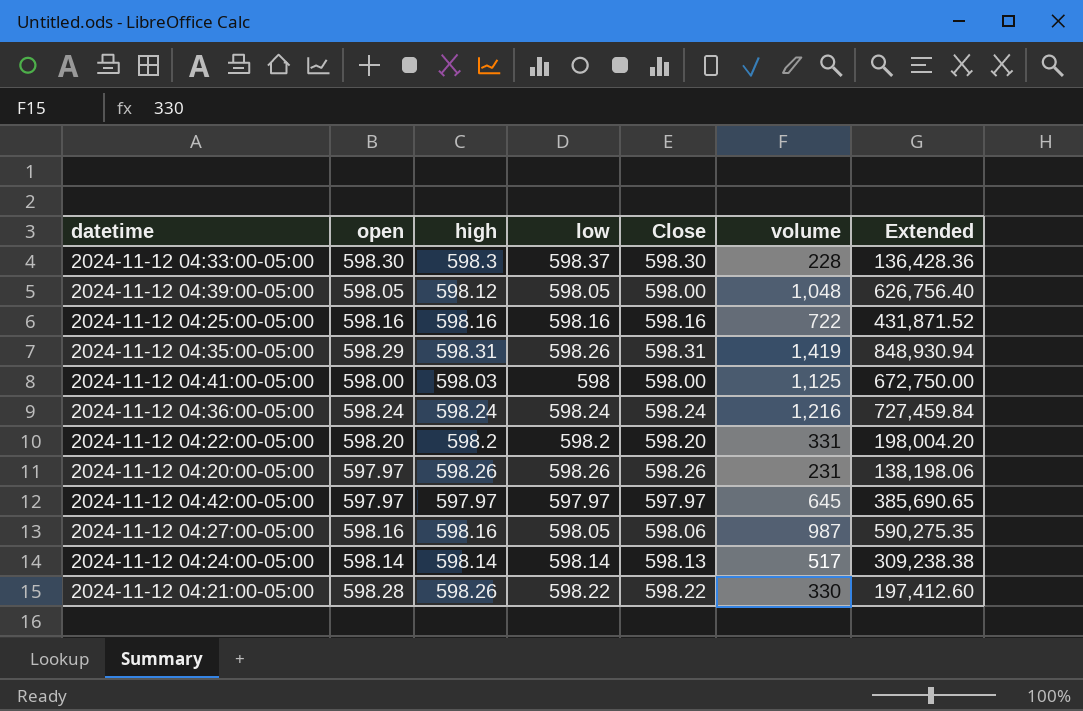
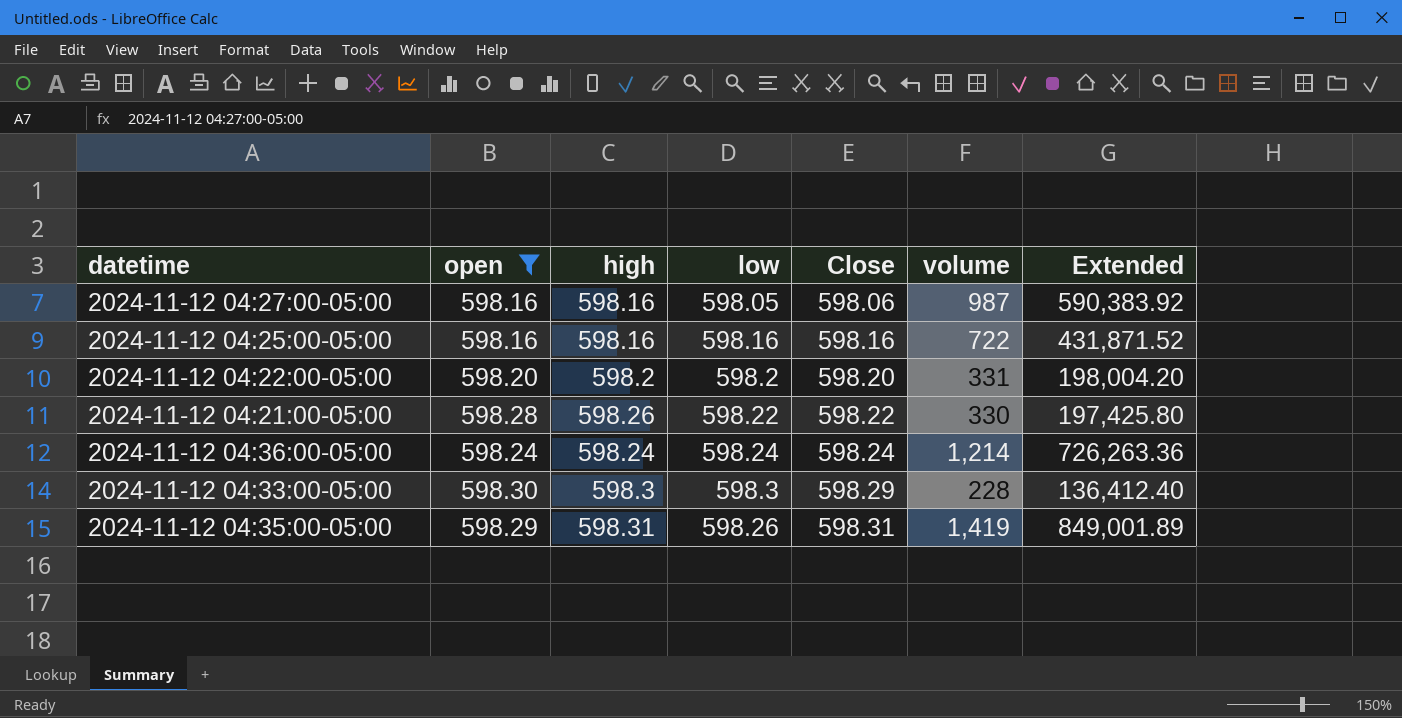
filter: none -> open >= 598.16
row order: none -> Close ascending
column Extended | formula: [low] * [volume] -> [high] * [volume]
2024-11-12 04:36:00-05:00 | volume: 1,216 -> 1,214
2024-11-12 04:33:00-05:00 | low: 598.37 -> 598.3
2024-11-12 04:33:00-05:00 | Close: 598.30 -> 598.29

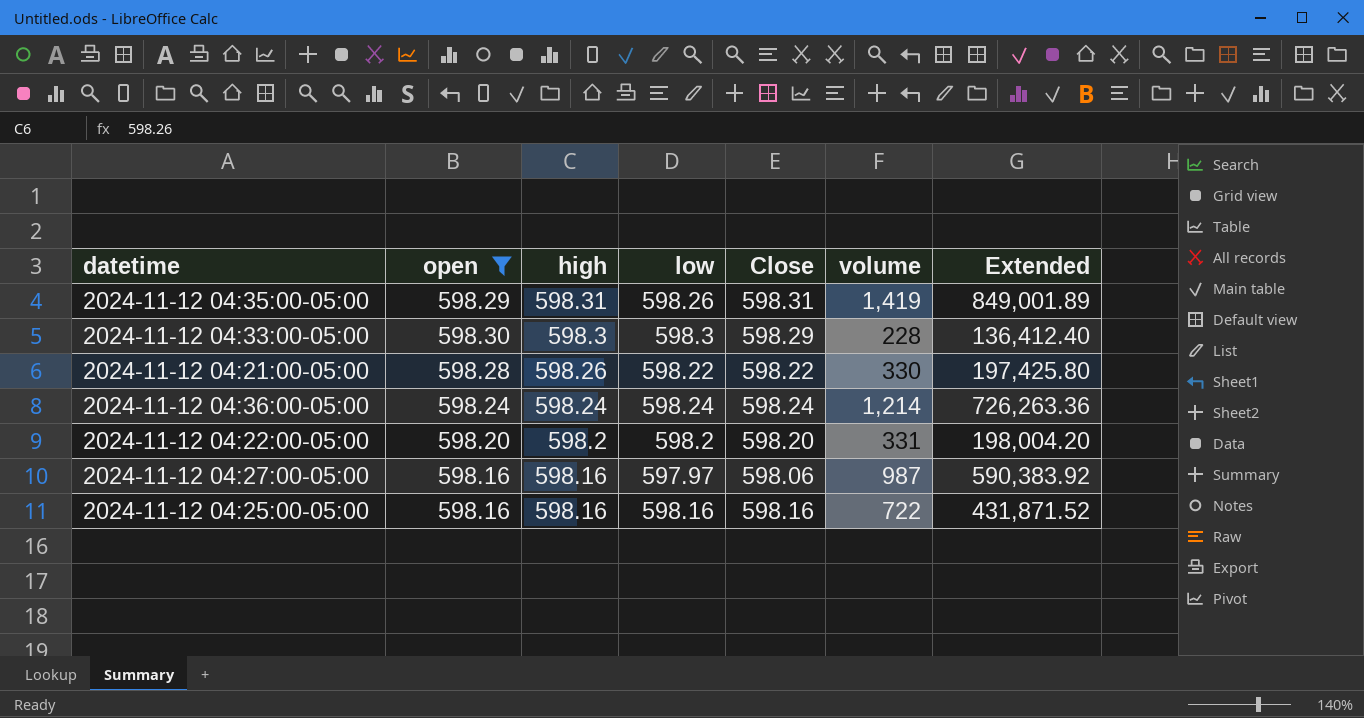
row order: Close ascending -> high descending
2024-11-12 04:27:00-05:00 | low: 598.05 -> 597.97

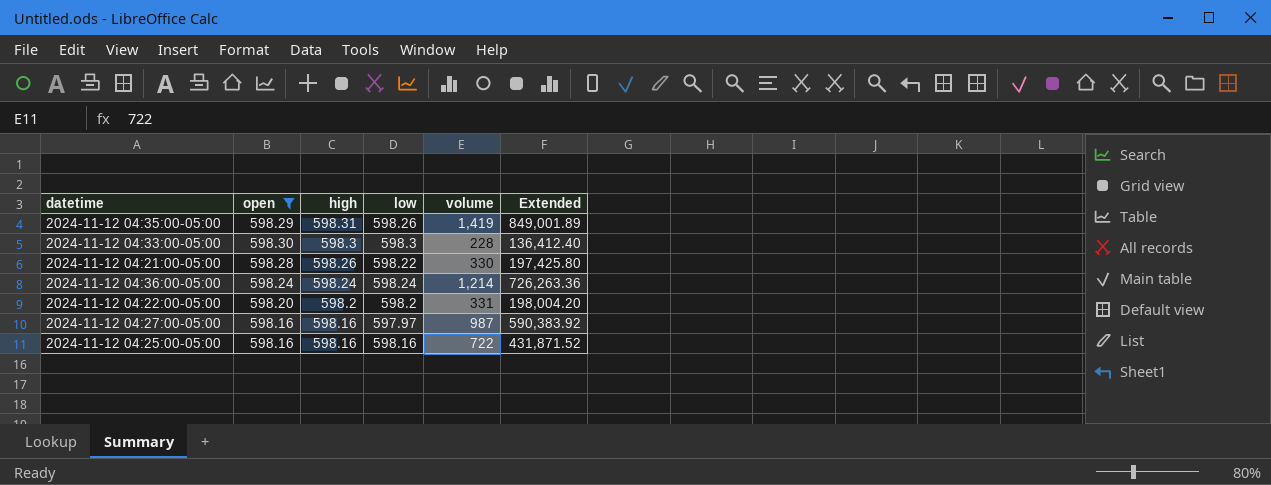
column Close | position: 5 -> none

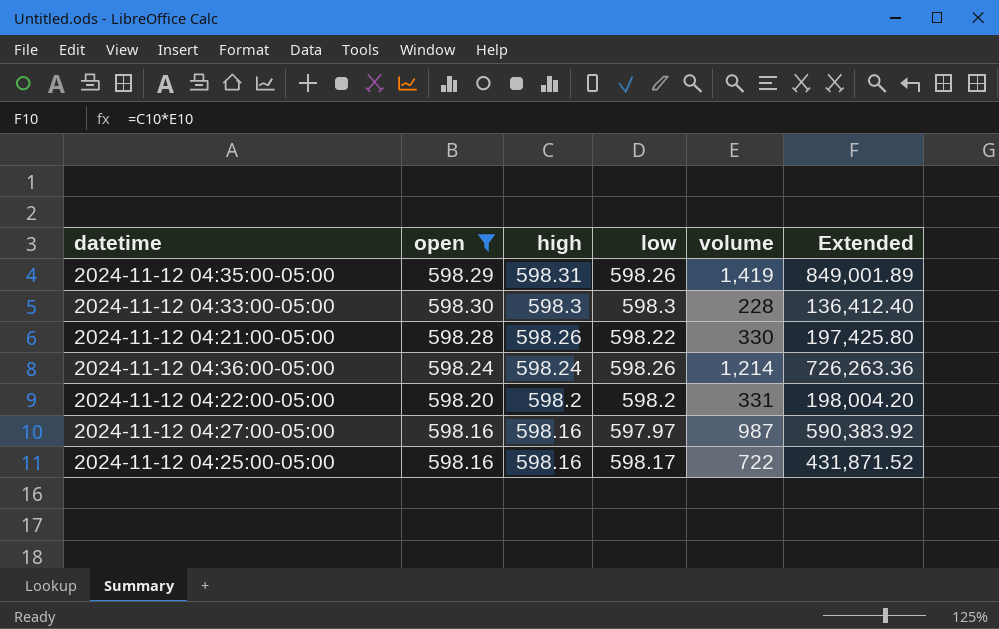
2024-11-12 04:36:00-05:00 | low: 598.24 -> 598.26
2024-11-12 04:25:00-05:00 | low: 598.16 -> 598.17

